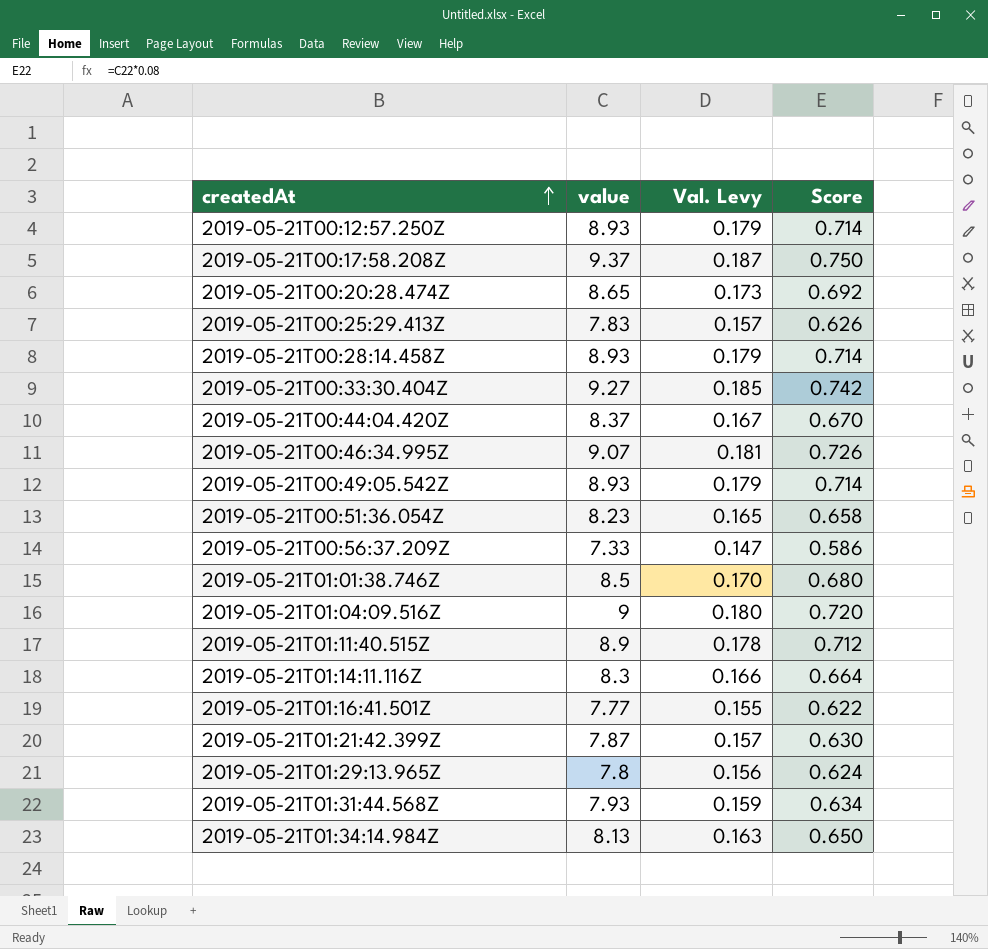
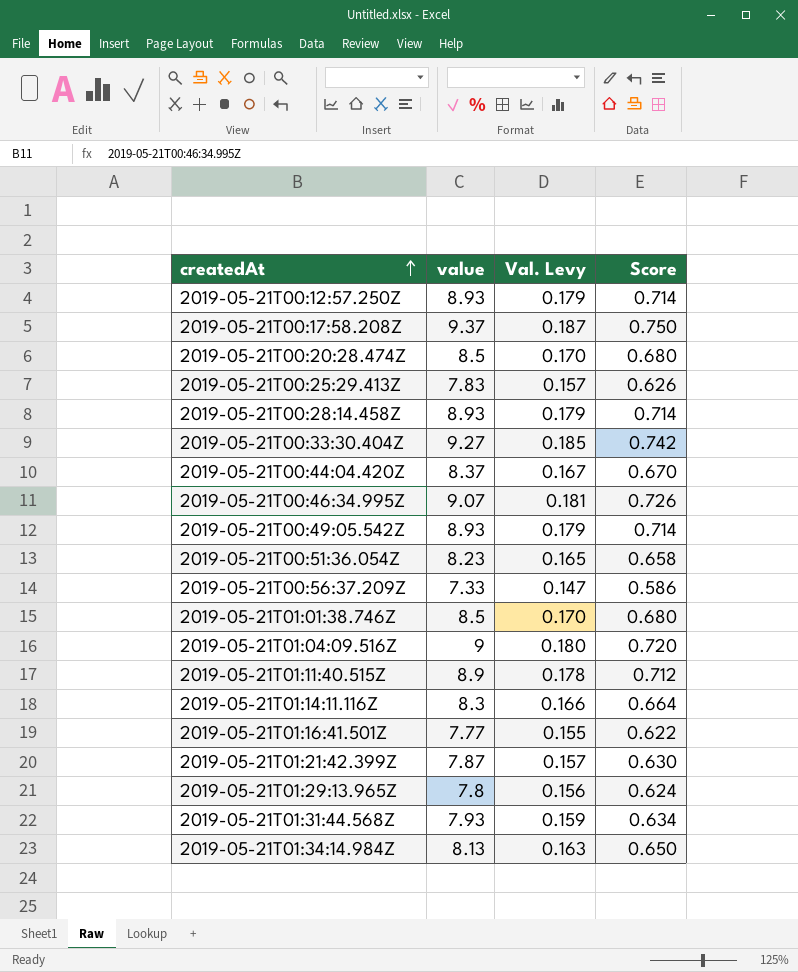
2019-05-21T00:20:28.474Z | value: 8.65 -> 8.5
2019-05-21T00:20:28.474Z | Val. Levy: 0.173 -> 0.170
2019-05-21T00:20:28.474Z | Score: 0.692 -> 0.680

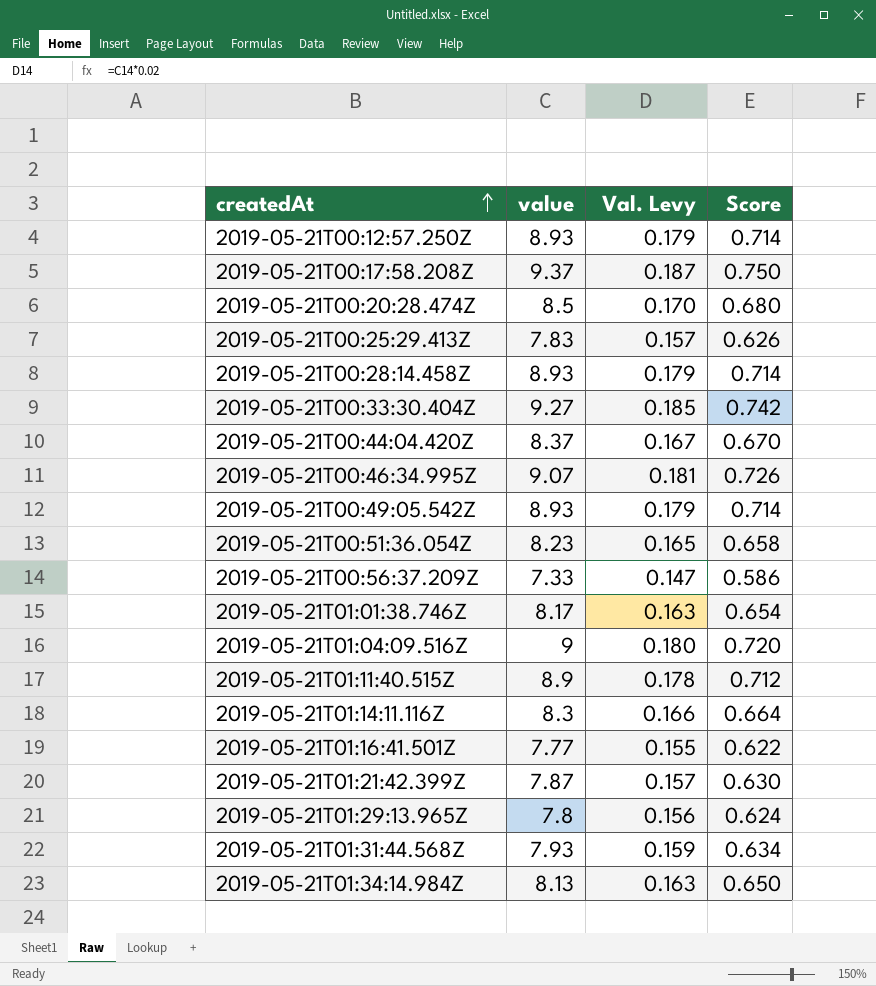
2019-05-21T01:01:38.746Z | value: 8.5 -> 8.17
2019-05-21T01:01:38.746Z | Val. Levy: 0.170 -> 0.163
2019-05-21T01:01:38.746Z | Score: 0.680 -> 0.654

